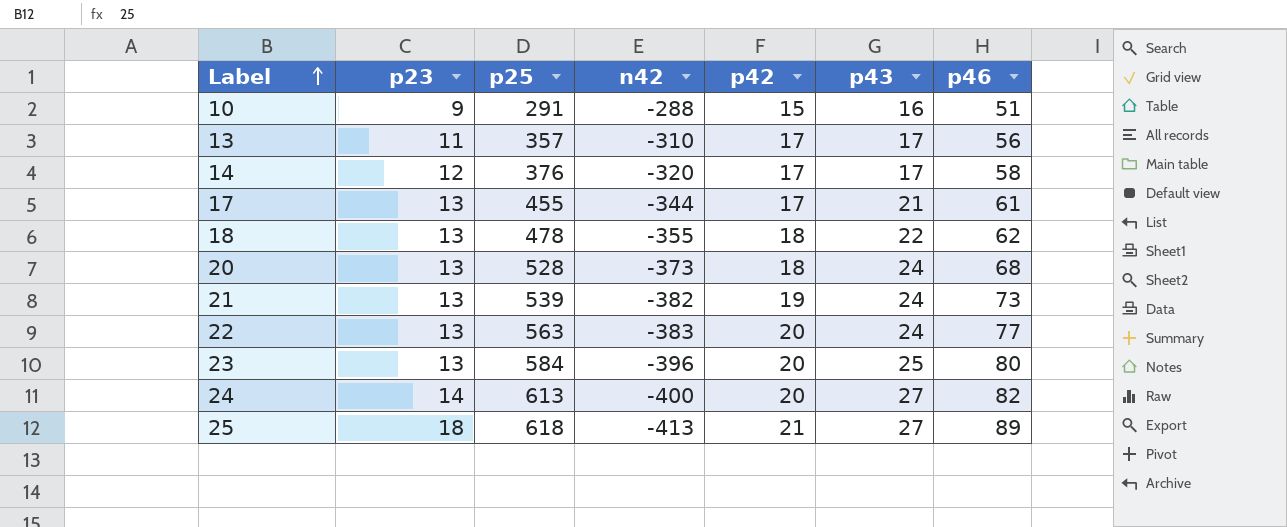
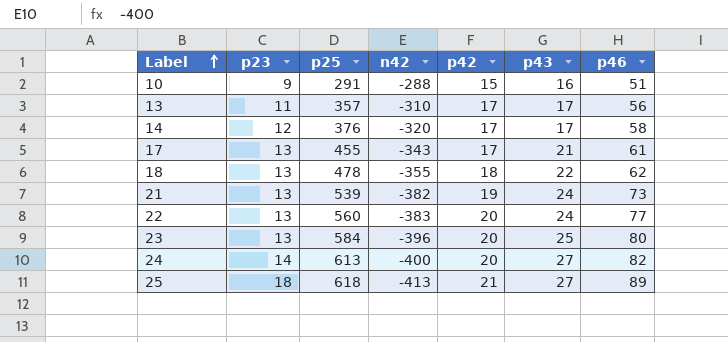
row 20: 13 | 528 | -373 | 18 | 24 | 68 -> none
17 | n42: -344 -> -343
22 | p25: 563 -> 560

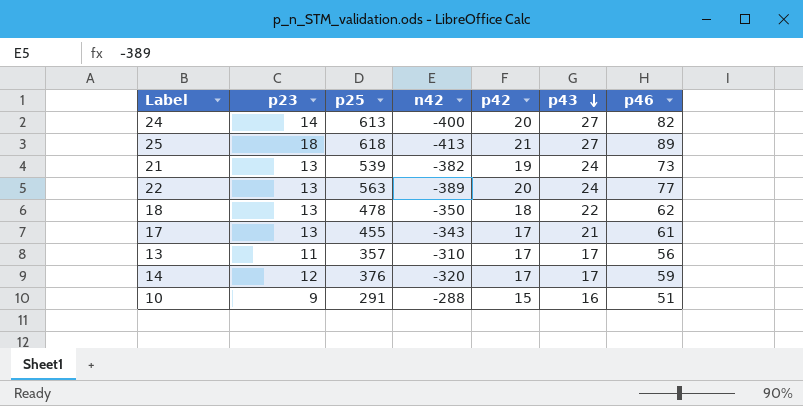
row order: Label ascending -> p43 descending
row 23: 13 | 584 | -396 | 20 | 25 | 80 -> none
22 | p25: 560 -> 563
22 | n42: -383 -> -389
18 | n42: -355 -> -350
14 | p46: 58 -> 59

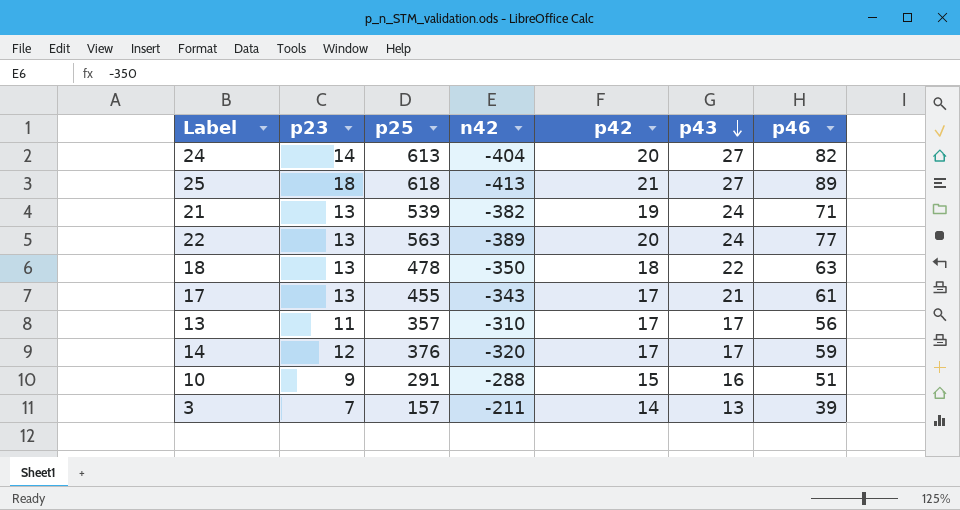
24 | n42: -400 -> -404
21 | p46: 73 -> 71
18 | p46: 62 -> 63
row 3: none -> 7 | 157 | -211 | 14 | 13 | 39

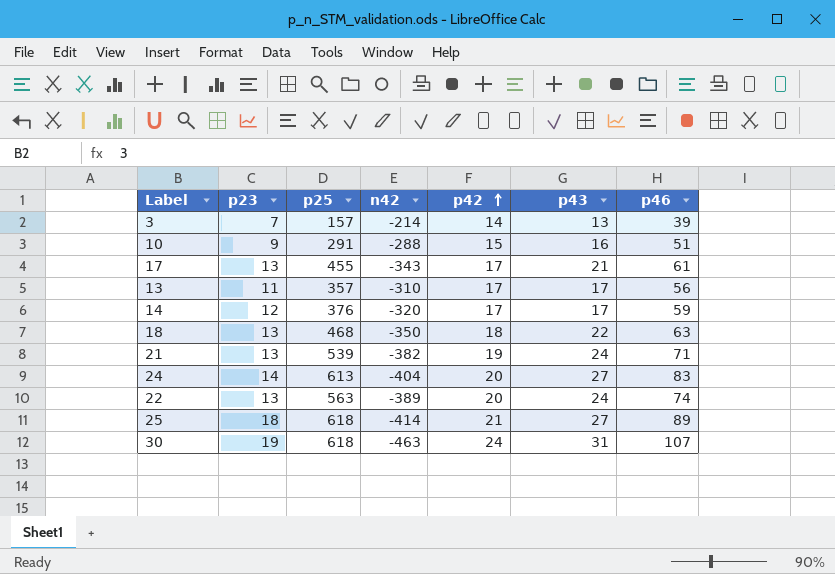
row order: p43 descending -> p42 ascending
3 | n42: -211 -> -214
18 | p25: 478 -> 468
24 | p46: 82 -> 83
22 | p46: 77 -> 74
25 | n42: -413 -> -414
row 30: none -> 19 | 618 | -463 | 24 | 31 | 107

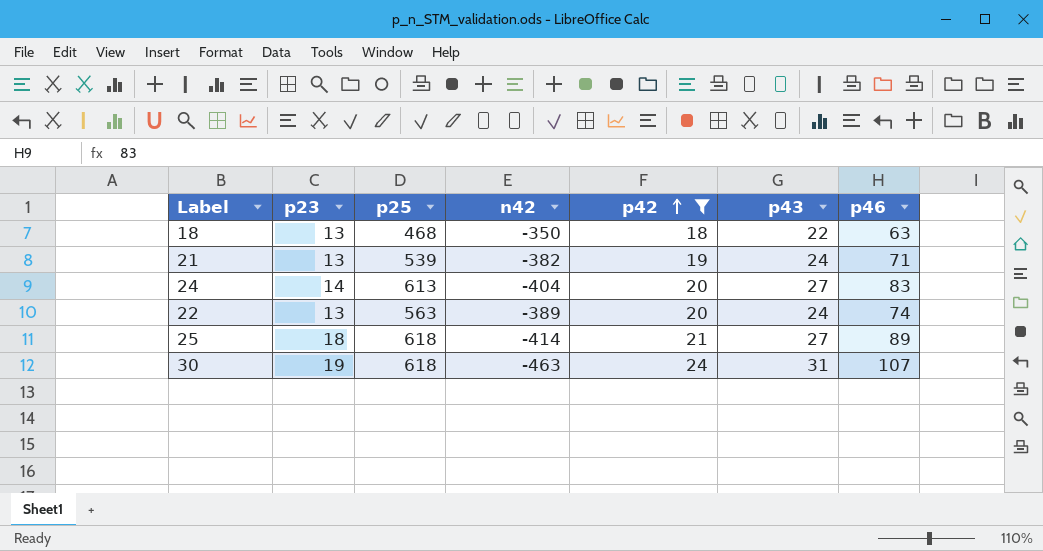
filter: none -> p42 >= 18

